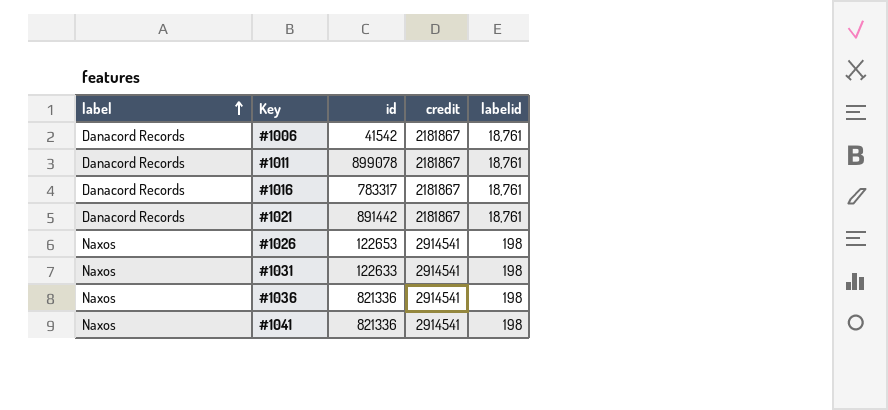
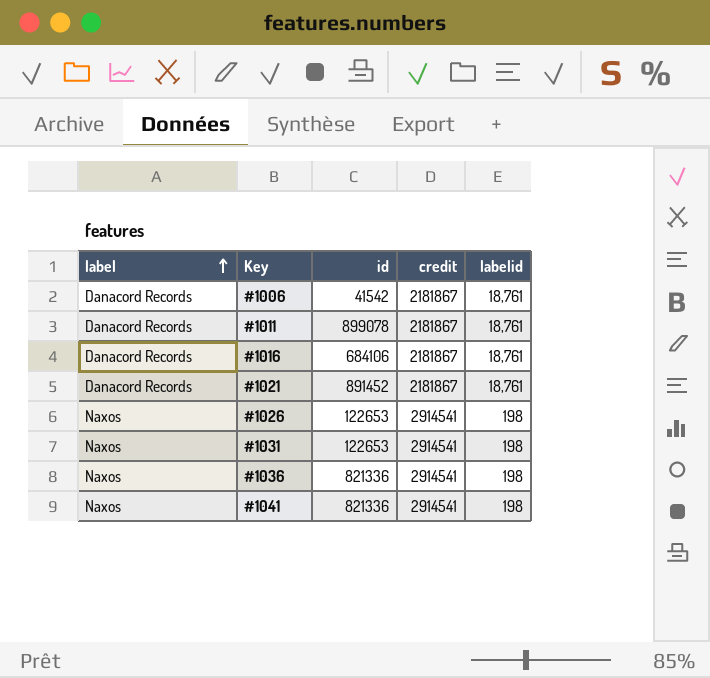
#1016 | id: 783317 -> 684106
#1021 | id: 891442 -> 891452
#1031 | id: 122633 -> 122653

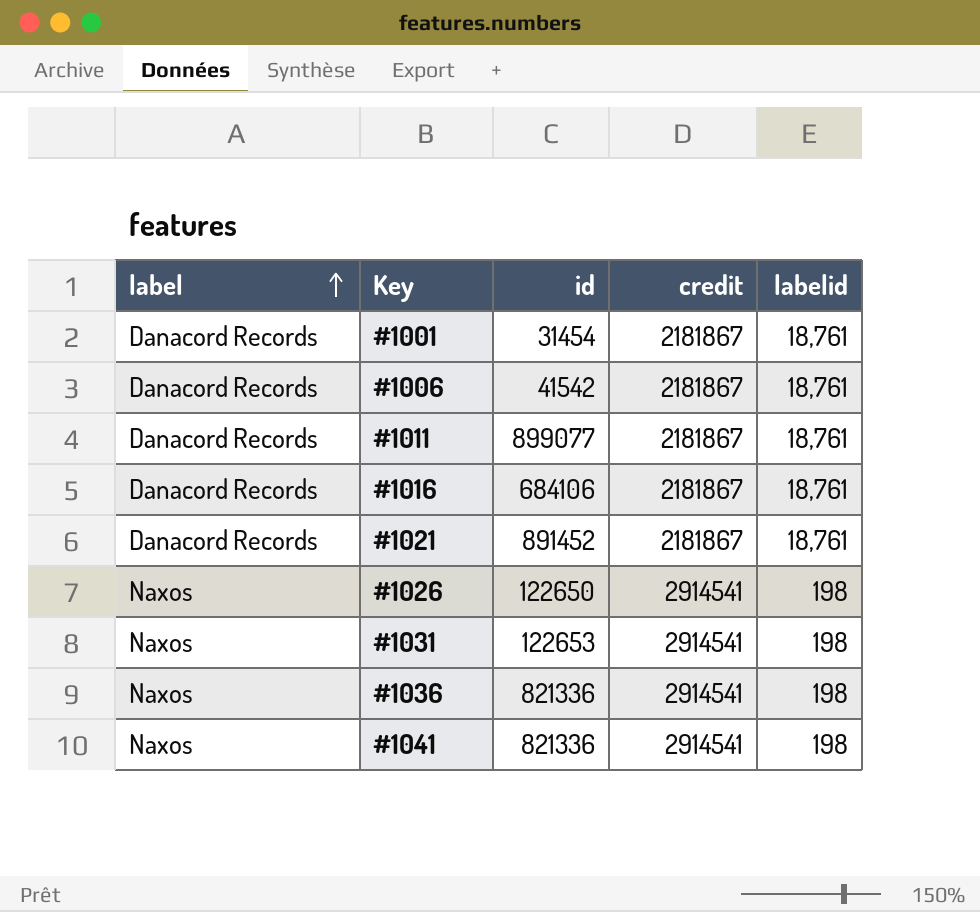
row #1001: none -> Danacord Records | 31454 | 2181867 | 18,761
#1011 | id: 899078 -> 899077
#1026 | id: 122653 -> 122650

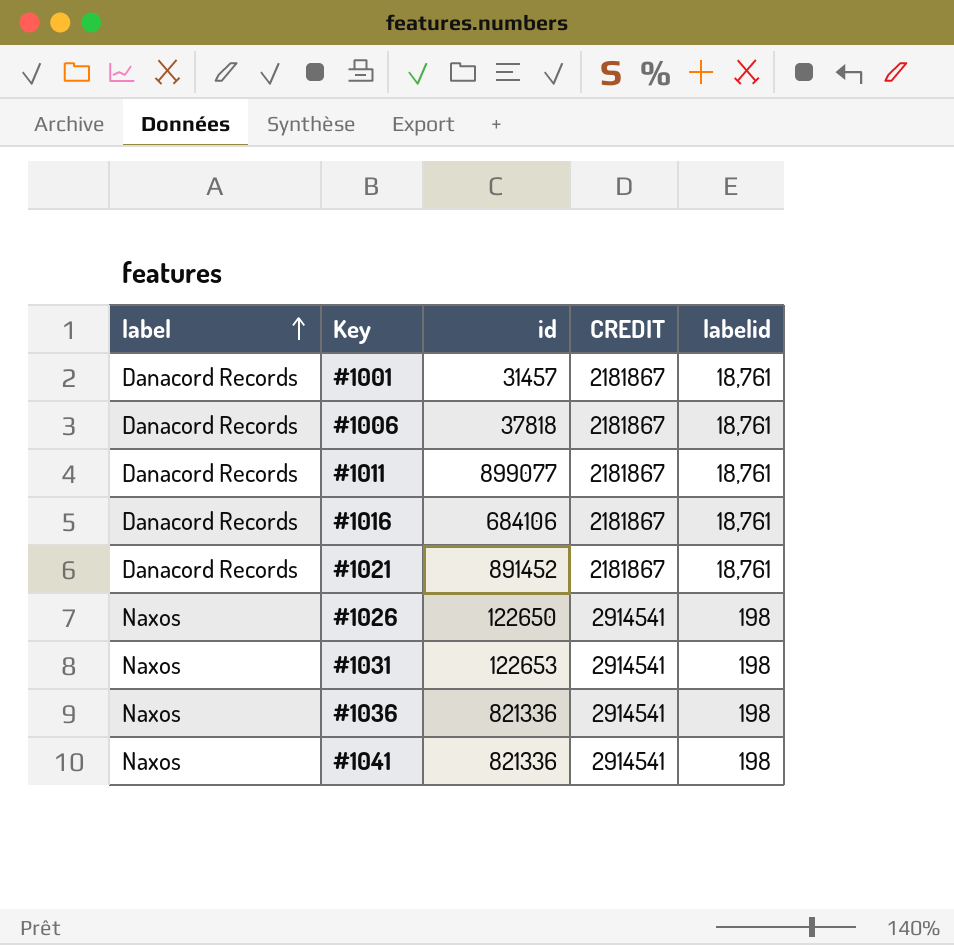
column name: credit -> CREDIT
#1001 | id: 31454 -> 31457
#1006 | id: 41542 -> 37818

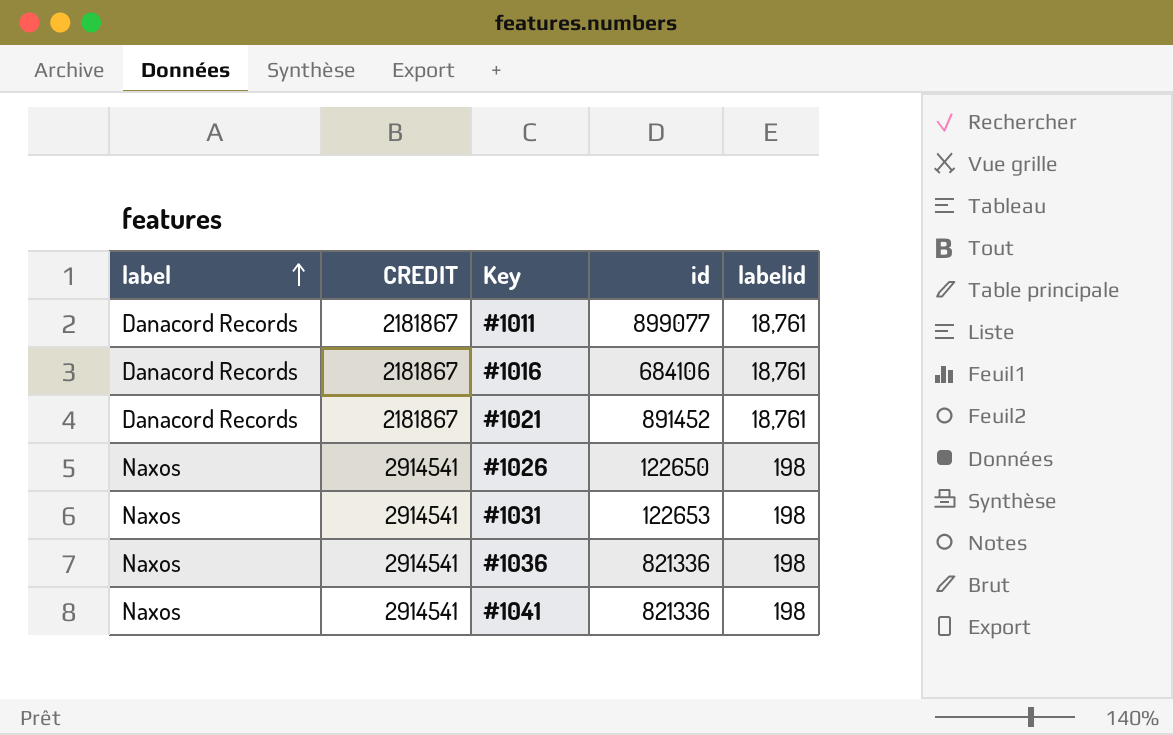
column CREDIT | position: 4 -> 2
row #1001: Danacord Records | 31457 | 2181867 | 18,761 -> none
row #1006: Danacord Records | 37818 | 2181867 | 18,761 -> none

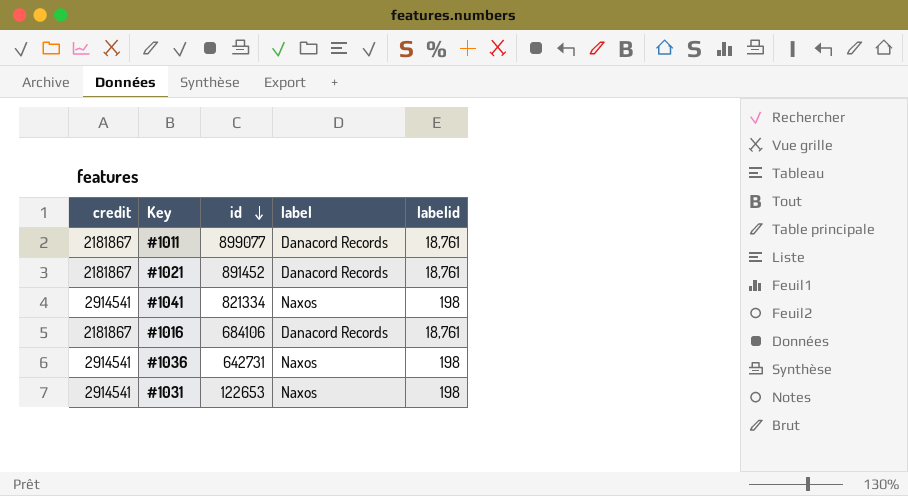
row order: label ascending -> id descending
column name: CREDIT -> credit
column label | position: 1 -> 4
row #1026: Naxos | 2914541 | 122650 | 198 -> none
#1041 | id: 821336 -> 821334
#1036 | id: 821336 -> 642731

